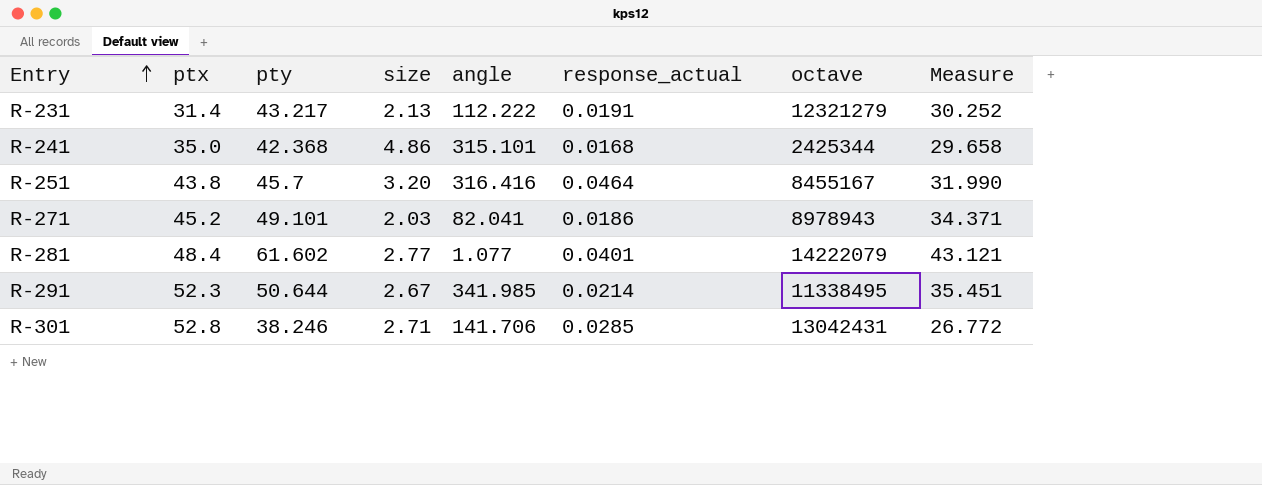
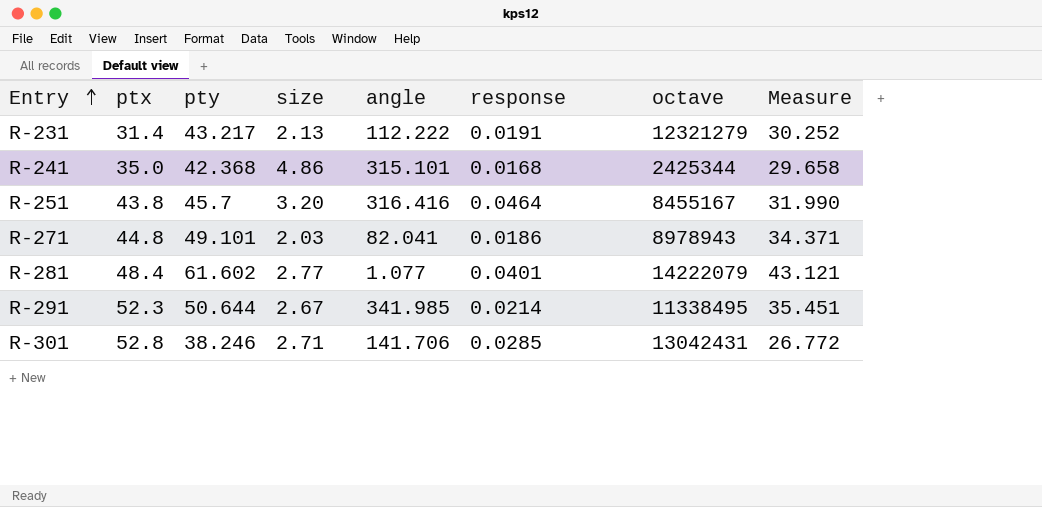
column name: response_actual -> response
R-271 | ptx: 45.2 -> 44.8

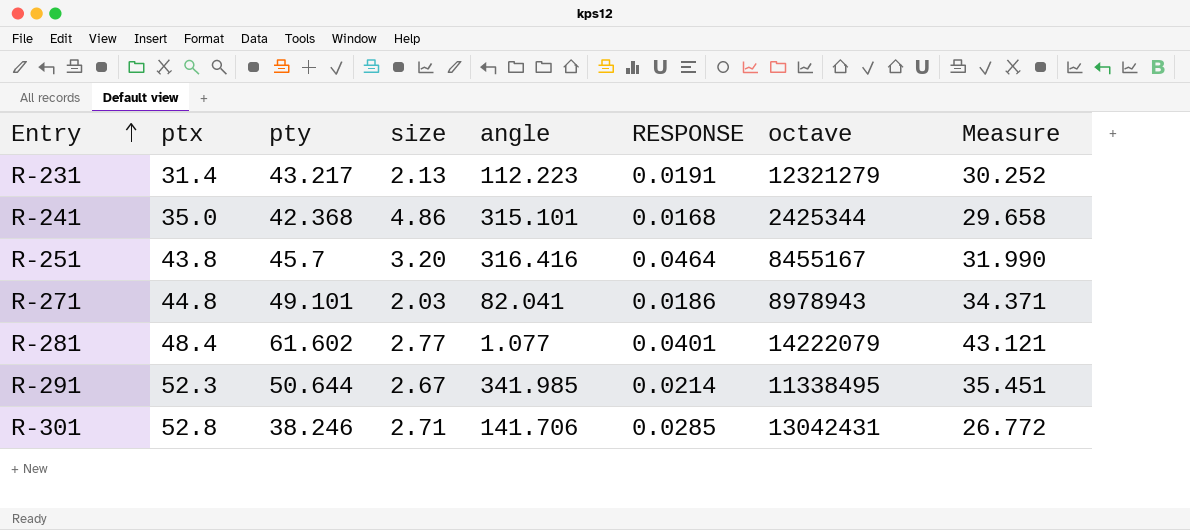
column name: response -> RESPONSE
R-231 | angle: 112.222 -> 112.223

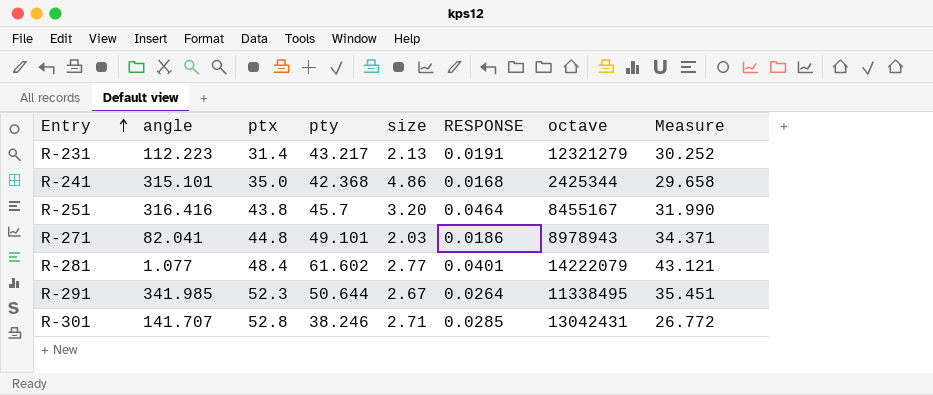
column angle | position: 5 -> 2
R-291 | RESPONSE: 0.0214 -> 0.0264
R-301 | angle: 141.706 -> 141.707

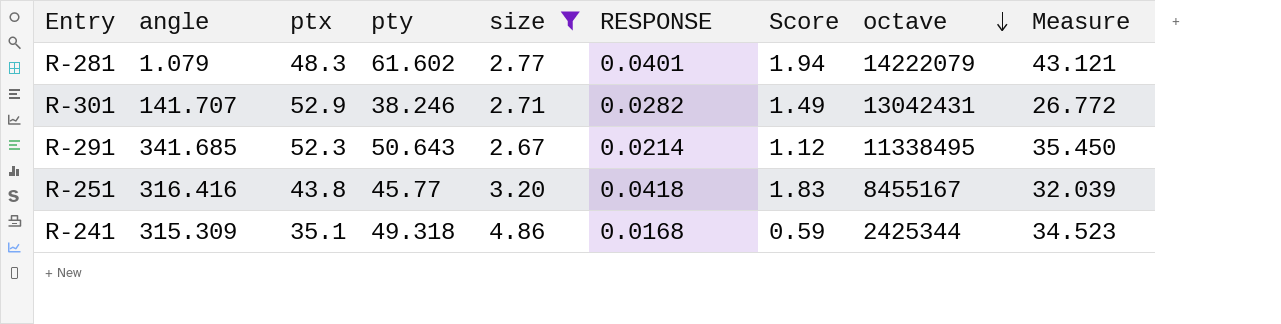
filter: none -> size >= 2.67
row order: Entry ascending -> octave descending
column Score | formula: none -> [ptx] * [RESPONSE]
R-281 | angle: 1.077 -> 1.079
R-281 | ptx: 48.4 -> 48.3
R-301 | ptx: 52.8 -> 52.9
R-301 | RESPONSE: 0.0285 -> 0.0282
R-291 | angle: 341.985 -> 341.685
R-291 | pty: 50.644 -> 50.643
R-291 | RESPONSE: 0.0264 -> 0.0214
R-291 | Measure: 35.451 -> 35.450
R-251 | pty: 45.7 -> 45.77
R-251 | RESPONSE: 0.0464 -> 0.0418
R-251 | Measure: 31.990 -> 32.039
R-241 | angle: 315.101 -> 315.309
R-241 | ptx: 35.0 -> 35.1
R-241 | pty: 42.368 -> 49.318
R-241 | Measure: 29.658 -> 34.523

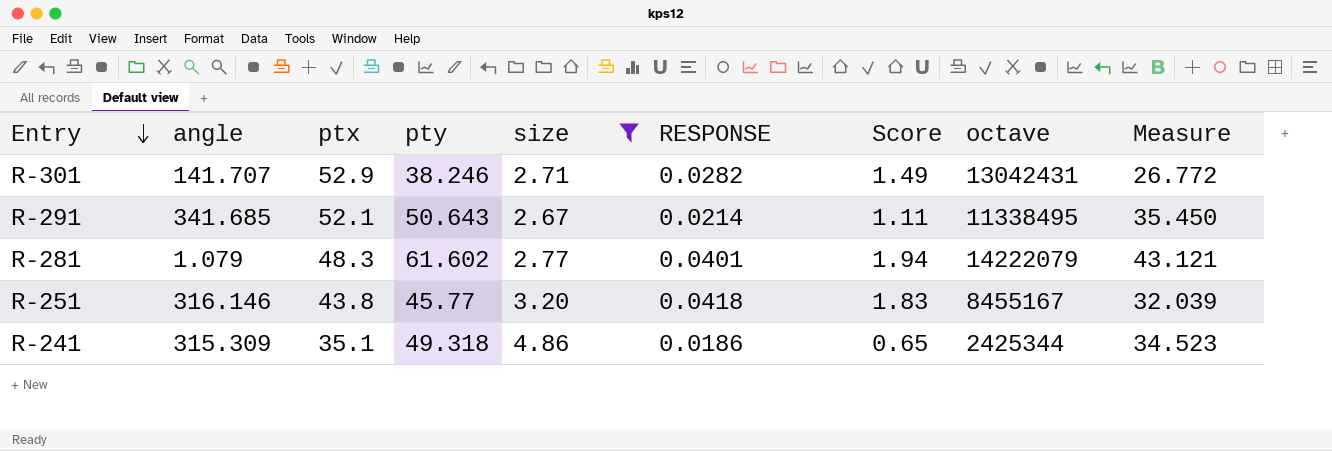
row order: octave descending -> Entry descending
R-291 | ptx: 52.3 -> 52.1
R-291 | Score: 1.12 -> 1.11
R-251 | angle: 316.416 -> 316.146
R-241 | RESPONSE: 0.0168 -> 0.0186
R-241 | Score: 0.59 -> 0.65

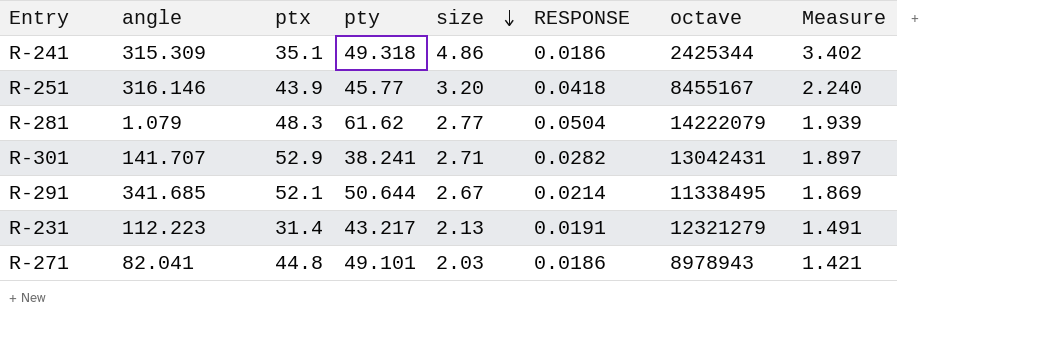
filter: size >= 2.67 -> none
row order: Entry descending -> size descending
column Score | formula: [ptx] * [RESPONSE] -> none
column Measure | formula: [pty] * 0.7 -> [size] * 0.7
R-251 | ptx: 43.8 -> 43.9
R-281 | pty: 61.602 -> 61.62
R-281 | RESPONSE: 0.0401 -> 0.0504
R-301 | pty: 38.246 -> 38.241
R-291 | pty: 50.643 -> 50.644

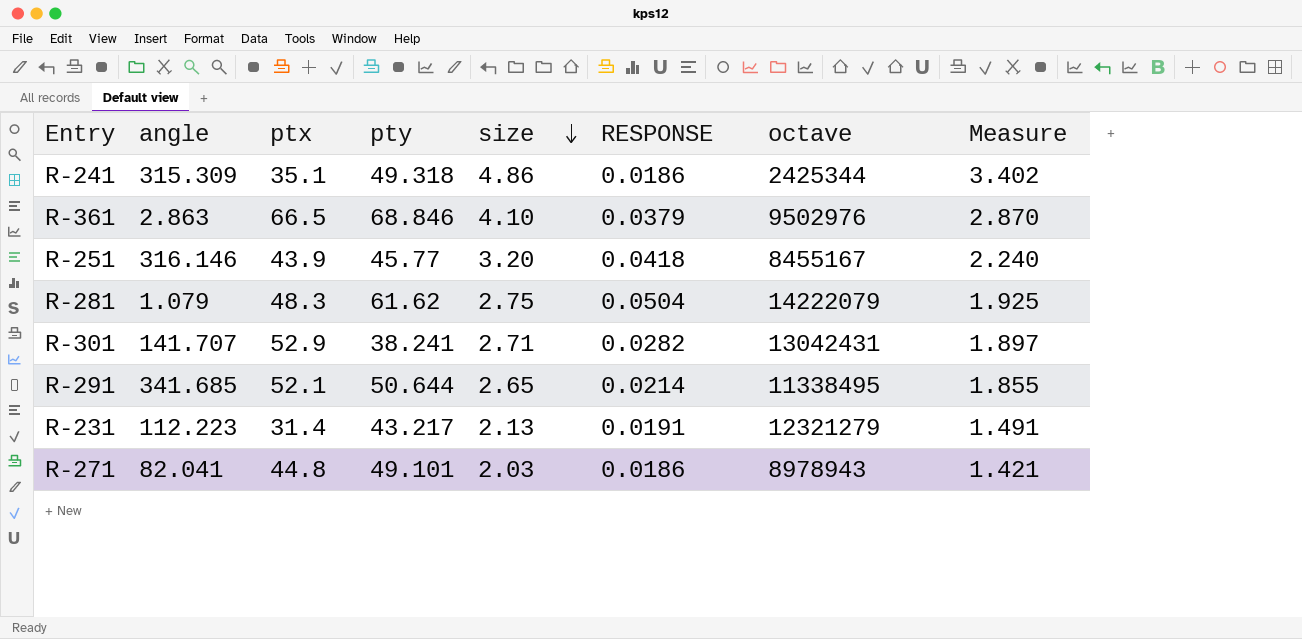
row R-361: none -> 2.863 | 66.5 | 68.846 | 4.10 | 0.0379 | 9502976 | 2.870
R-281 | size: 2.77 -> 2.75
R-281 | Measure: 1.939 -> 1.925
R-291 | size: 2.67 -> 2.65
R-291 | Measure: 1.869 -> 1.855

